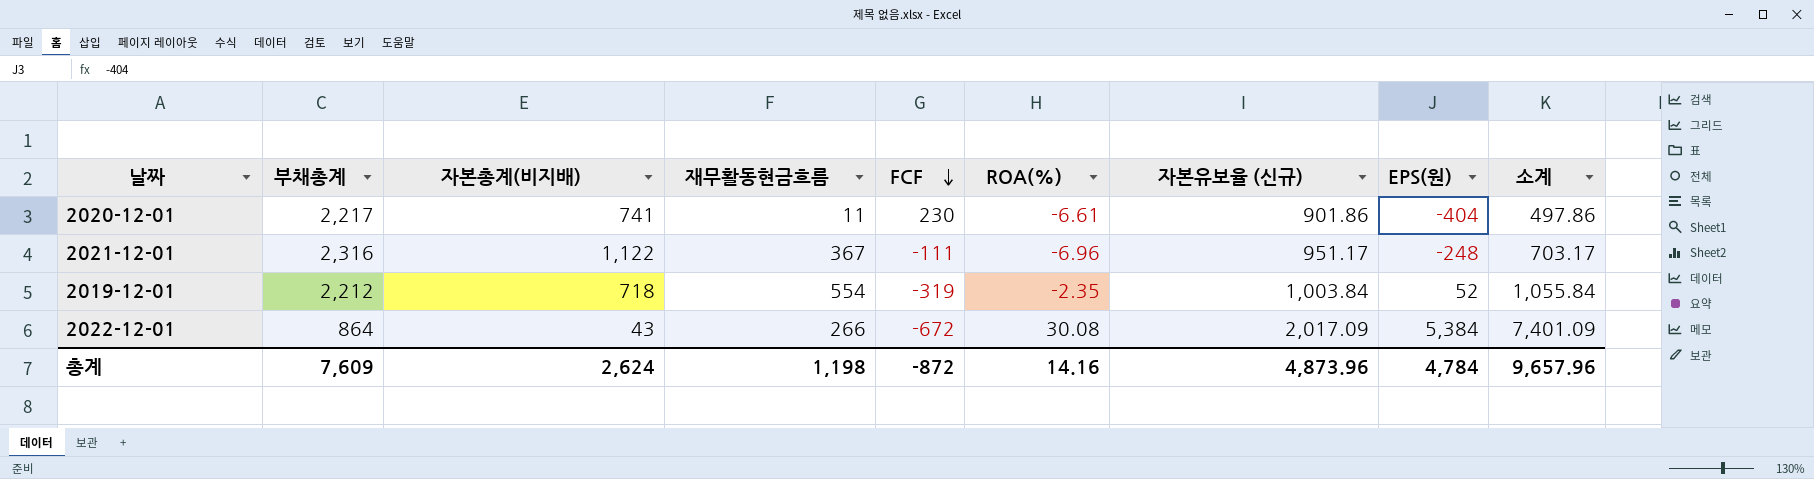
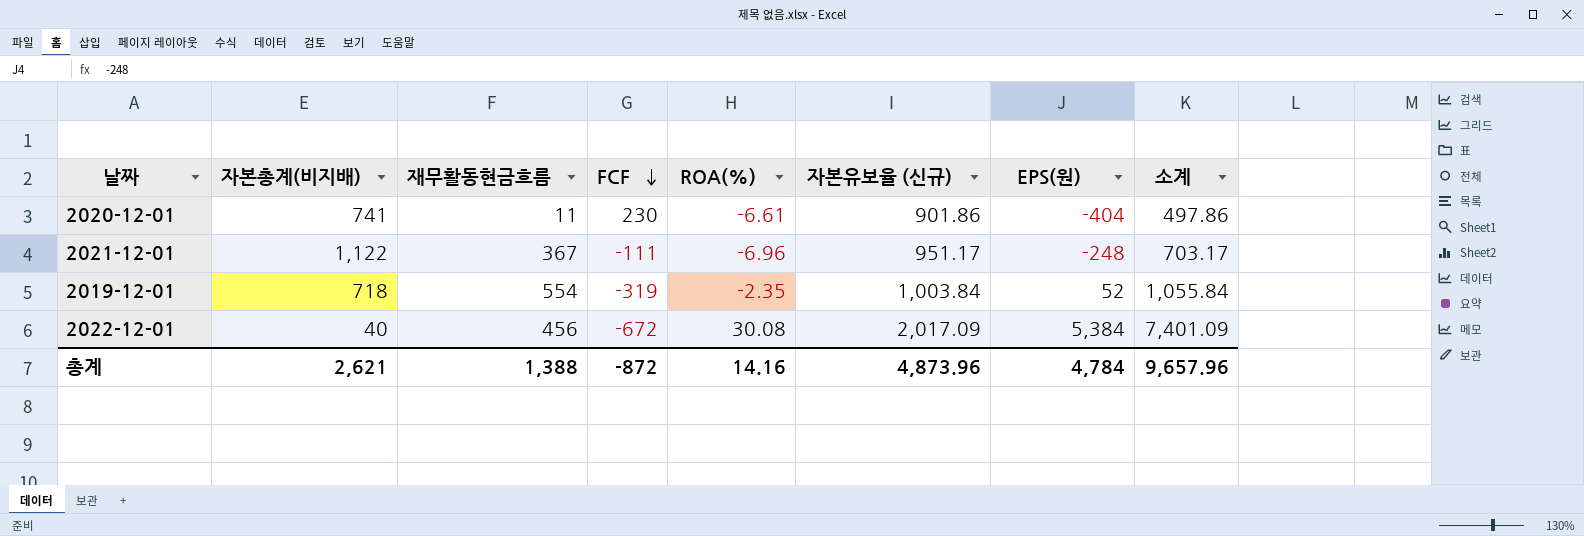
column 부채총계 | position: 2 -> none
2022-12-01 | 자본총계(비지배): 43 -> 40
2022-12-01 | 재무활동현금흐름: 266 -> 456
총계 | 자본총계(비지배): 2,624 -> 2,621
총계 | 재무활동현금흐름: 1,198 -> 1,388

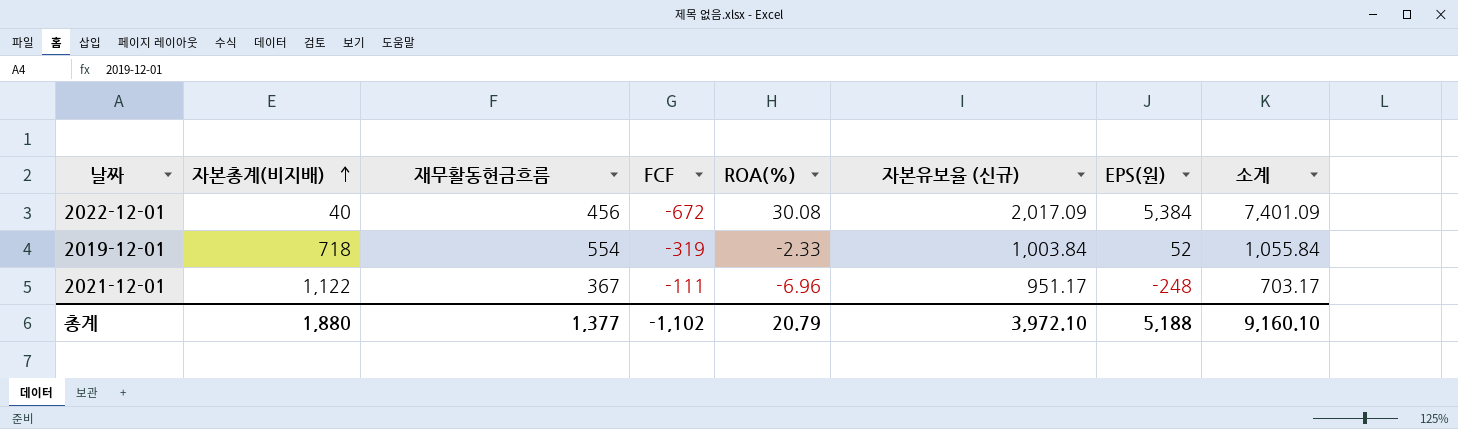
row order: FCF descending -> 자본총계(비지배) ascending
row 2020-12-01: 741 | 11 | 230 | -6.61 | 901.86 | -404 | 497.86 -> none
2019-12-01 | ROA(%): -2.35 -> -2.33
총계 | 자본총계(비지배): 2,621 -> 1,880
총계 | 재무활동현금흐름: 1,388 -> 1,377
총계 | FCF: -872 -> -1,102
총계 | ROA(%): 14.16 -> 20.79
총계 | 자본유보율 (신규): 4,873.96 -> 3,972.10
총계 | EPS(원): 4,784 -> 5,188
총계 | 소계: 9,657.96 -> 9,160.10

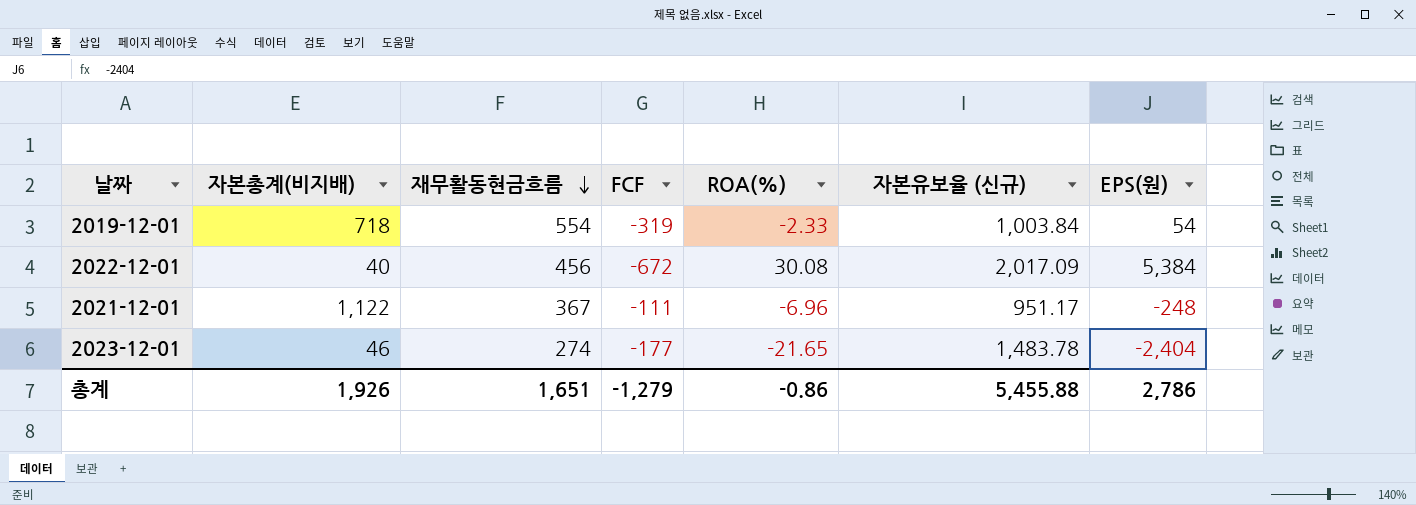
row order: 자본총계(비지배) ascending -> 재무활동현금흐름 descending
column 소계 | formula: [자본유보율 (신규)] + [EPS(원)] -> none
2019-12-01 | EPS(원): 52 -> 54
row 2023-12-01: none -> 46 | 274 | -177 | -21.65 | 1,483.78 | -2,404
총계 | 자본총계(비지배): 1,880 -> 1,926
총계 | 재무활동현금흐름: 1,377 -> 1,651
총계 | FCF: -1,102 -> -1,279
총계 | ROA(%): 20.79 -> -0.86
총계 | 자본유보율 (신규): 3,972.10 -> 5,455.88
총계 | EPS(원): 5,188 -> 2,786

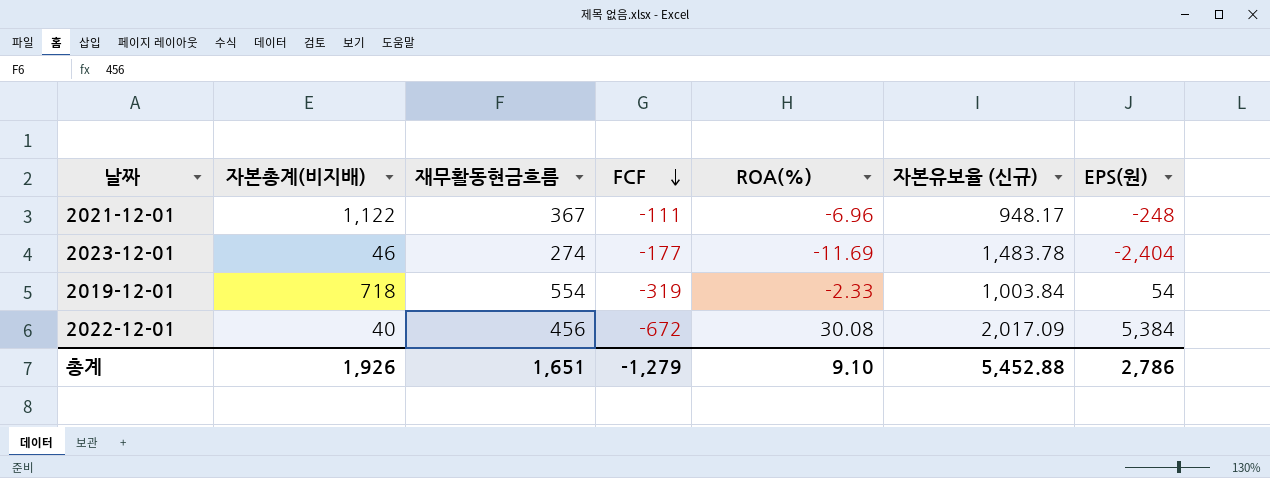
row order: 재무활동현금흐름 descending -> FCF descending
2021-12-01 | 자본유보율 (신규): 951.17 -> 948.17
2023-12-01 | ROA(%): -21.65 -> -11.69
총계 | ROA(%): -0.86 -> 9.10
총계 | 자본유보율 (신규): 5,455.88 -> 5,452.88

